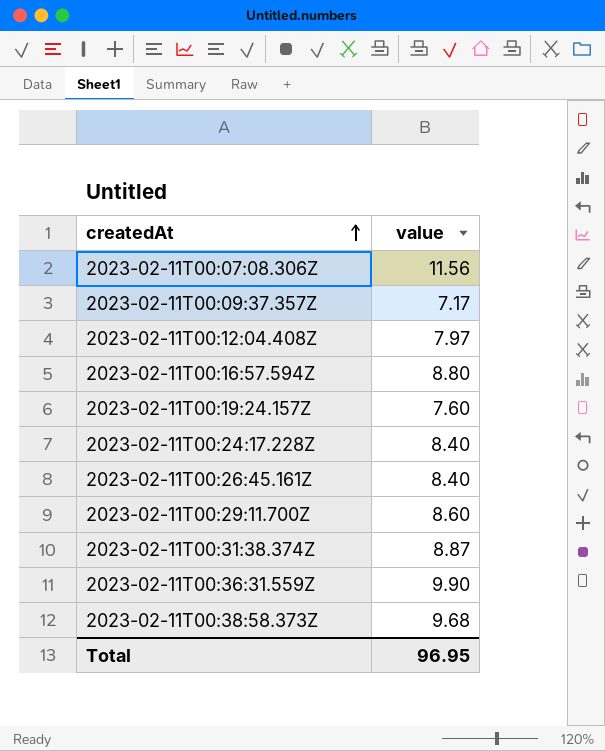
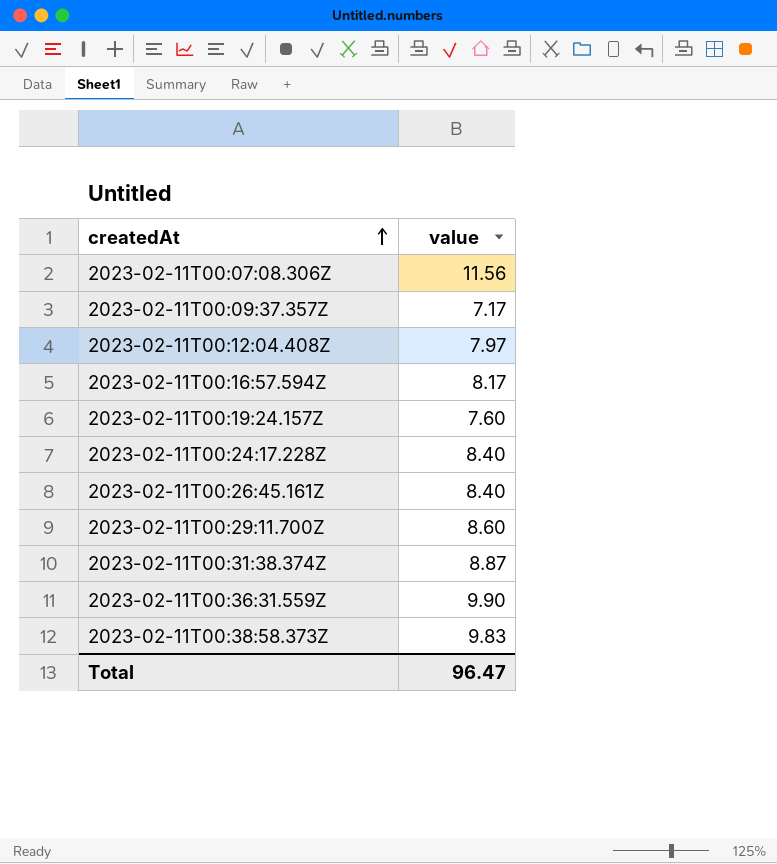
2023-02-11T00:16:57.594Z | value: 8.80 -> 8.17
2023-02-11T00:38:58.373Z | value: 9.68 -> 9.83
Total | value: 96.95 -> 96.47

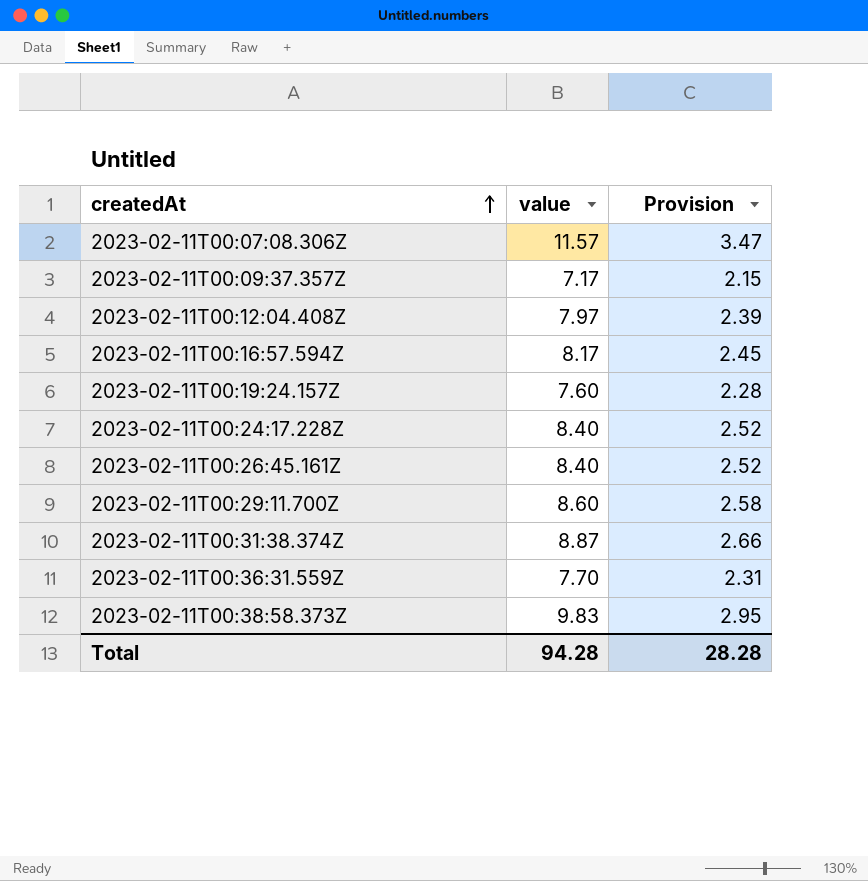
column Provision | formula: none -> [value] * 0.3
2023-02-11T00:07:08.306Z | value: 11.56 -> 11.57
2023-02-11T00:36:31.559Z | value: 9.90 -> 7.70
Total | value: 96.47 -> 94.28

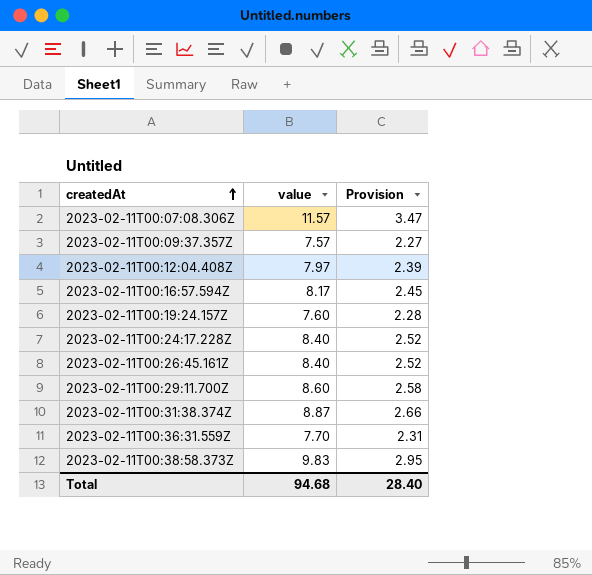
2023-02-11T00:09:37.357Z | value: 7.17 -> 7.57
2023-02-11T00:09:37.357Z | Provision: 2.15 -> 2.27
Total | value: 94.28 -> 94.68
Total | Provision: 28.28 -> 28.40

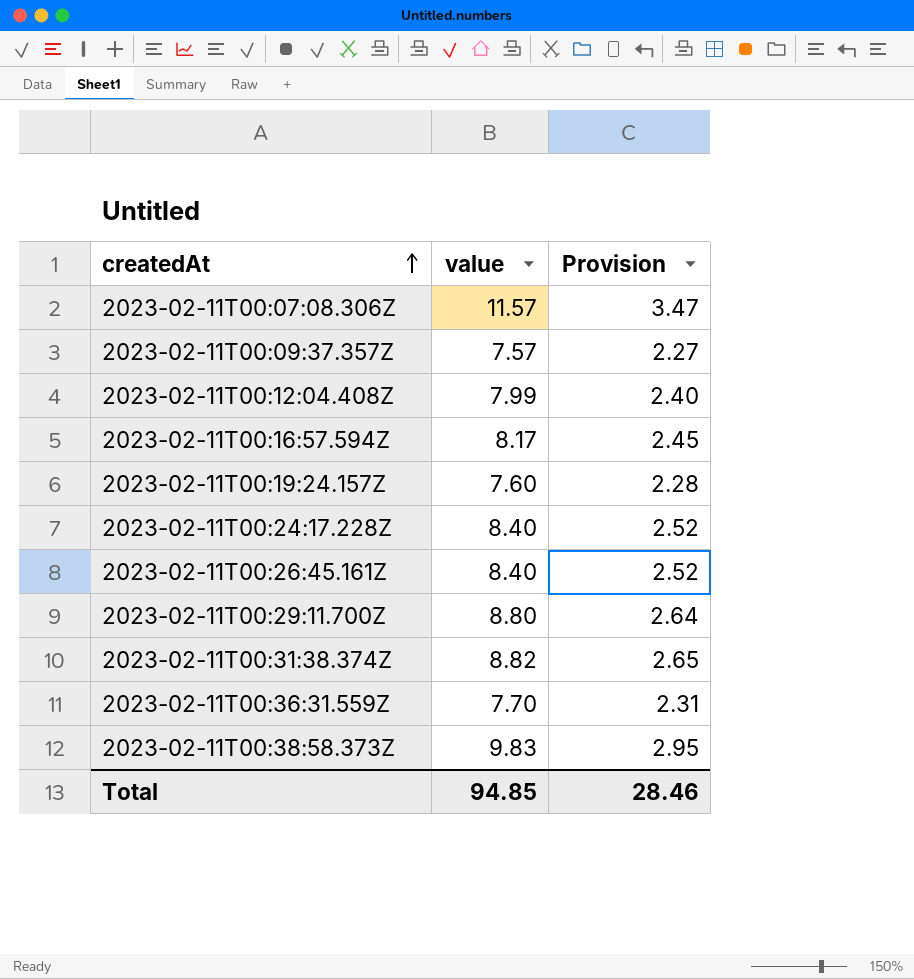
2023-02-11T00:12:04.408Z | value: 7.97 -> 7.99
2023-02-11T00:12:04.408Z | Provision: 2.39 -> 2.40
2023-02-11T00:29:11.700Z | value: 8.60 -> 8.80
2023-02-11T00:29:11.700Z | Provision: 2.58 -> 2.64
2023-02-11T00:31:38.374Z | value: 8.87 -> 8.82
2023-02-11T00:31:38.374Z | Provision: 2.66 -> 2.65
Total | value: 94.68 -> 94.85
Total | Provision: 28.40 -> 28.46

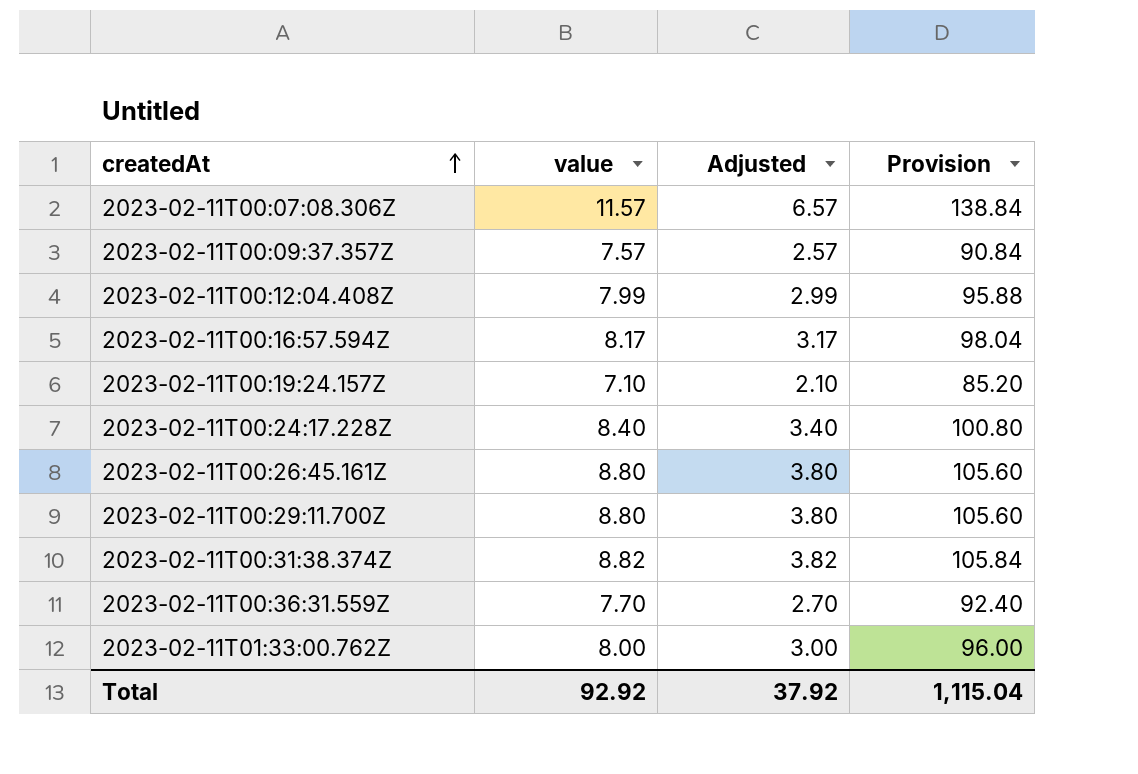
column Adjusted | formula: none -> [value] - 5
column Provision | formula: [value] * 0.3 -> [value] * 12
row 2023-02-11T00:38:58.373Z: 9.83 | 2.95 -> none
2023-02-11T00:19:24.157Z | value: 7.60 -> 7.10
2023-02-11T00:26:45.161Z | value: 8.40 -> 8.80
row 2023-02-11T01:33:00.762Z: none -> 8.00 | 3.00 | 96.00
Total | value: 94.85 -> 92.92
Total | Provision: 28.46 -> 1,115.04

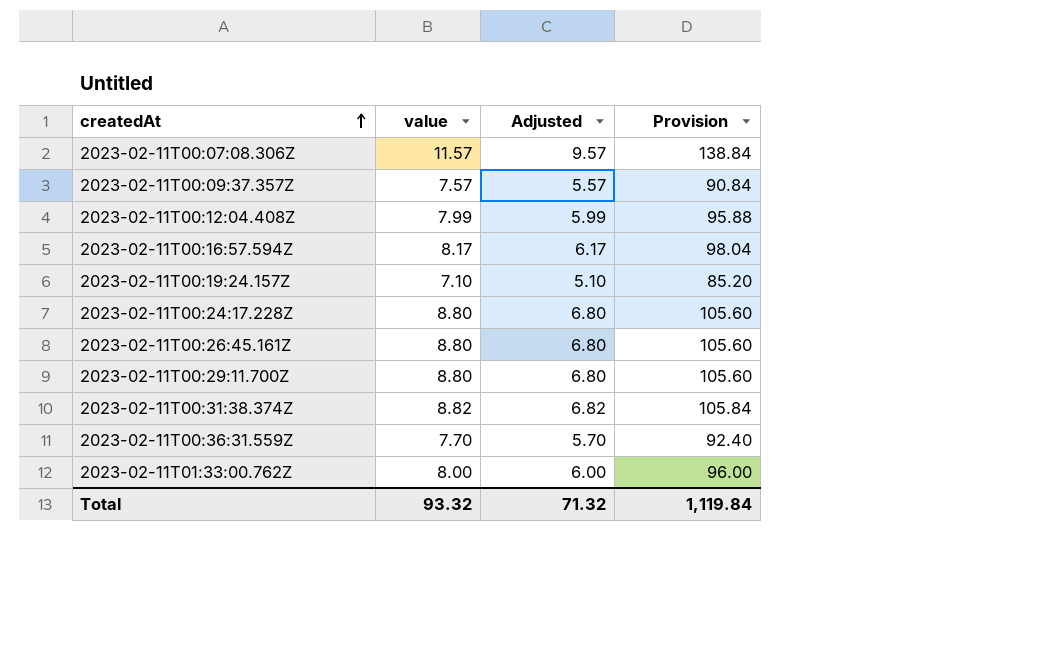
column Adjusted | formula: [value] - 5 -> [value] - 2
2023-02-11T00:24:17.228Z | value: 8.40 -> 8.80
2023-02-11T00:24:17.228Z | Provision: 100.80 -> 105.60
Total | value: 92.92 -> 93.32
Total | Adjusted: 37.92 -> 71.32
Total | Provision: 1,115.04 -> 1,119.84

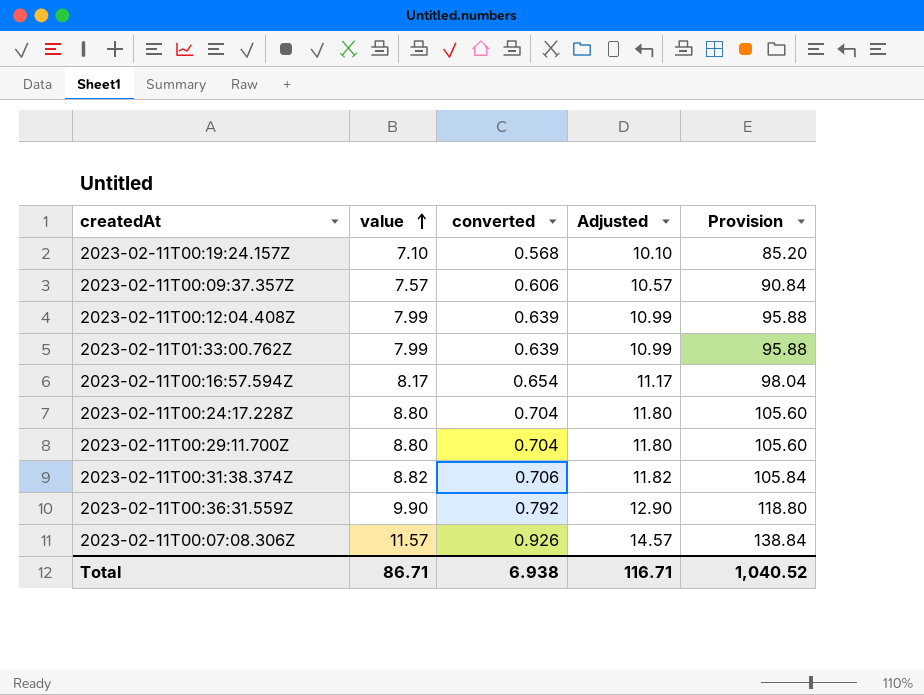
row order: createdAt ascending -> value ascending
column converted | formula: none -> [value] * 0.08
column Adjusted | formula: [value] - 2 -> [value] + 3
row 2023-02-11T00:26:45.161Z: 8.80 | 6.80 | 105.60 -> none
2023-02-11T01:33:00.762Z | value: 8.00 -> 7.99
2023-02-11T01:33:00.762Z | Provision: 96.00 -> 95.88
2023-02-11T00:36:31.559Z | value: 7.70 -> 9.90
2023-02-11T00:36:31.559Z | Provision: 92.40 -> 118.80
Total | value: 93.32 -> 86.71
Total | Adjusted: 71.32 -> 116.71
Total | Provision: 1,119.84 -> 1,040.52

